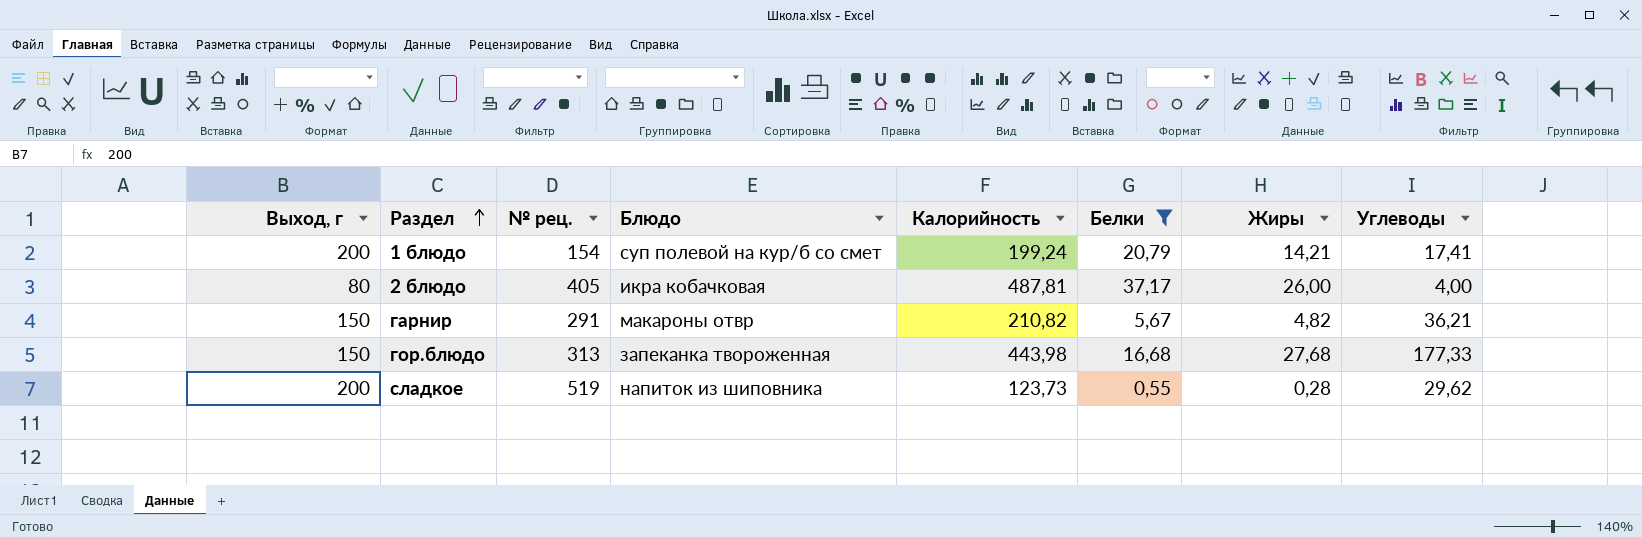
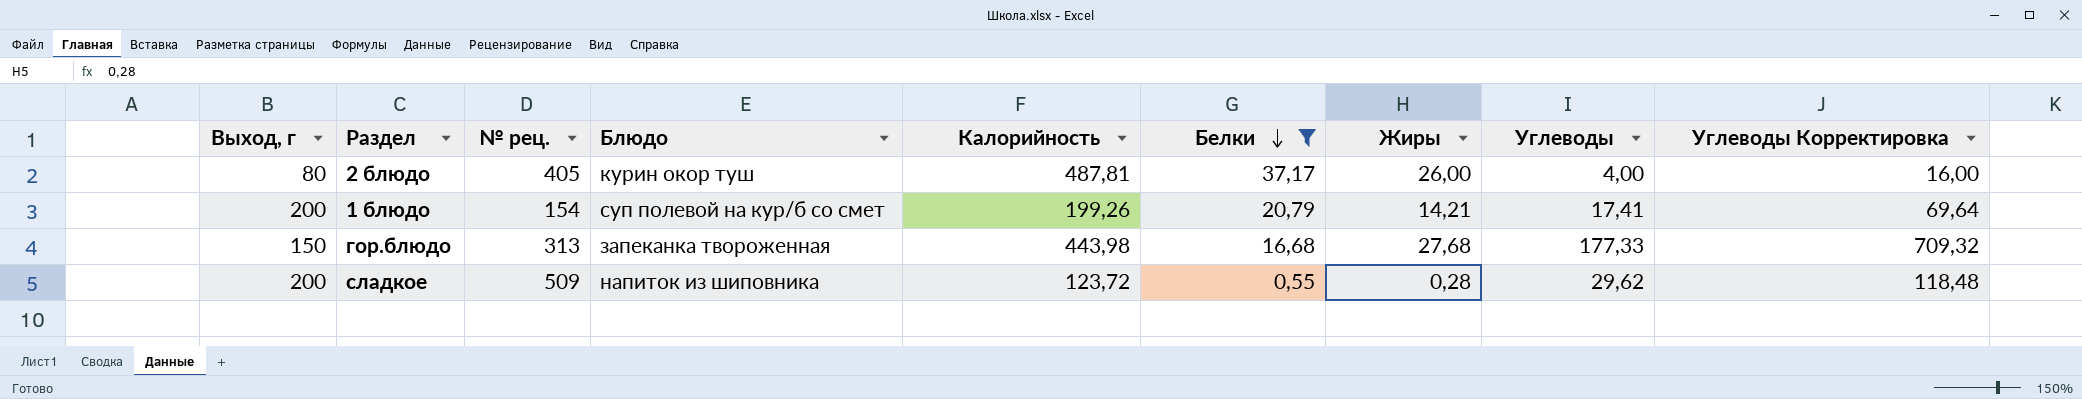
row order: Раздел ascending -> Белки descending
column Углеводы Корректировка | formula: none -> [Углеводы] * 4
row гарнир: 150 | 291 | макароны отвр | 210,82 | 5,67 | 4,82 | 36,21 -> none
2 блюдо | Блюдо: икра кобачковая -> курин окор туш
1 блюдо | Калорийность: 199,24 -> 199,26
сладкое | № рец.: 519 -> 509
сладкое | Калорийность: 123,73 -> 123,72

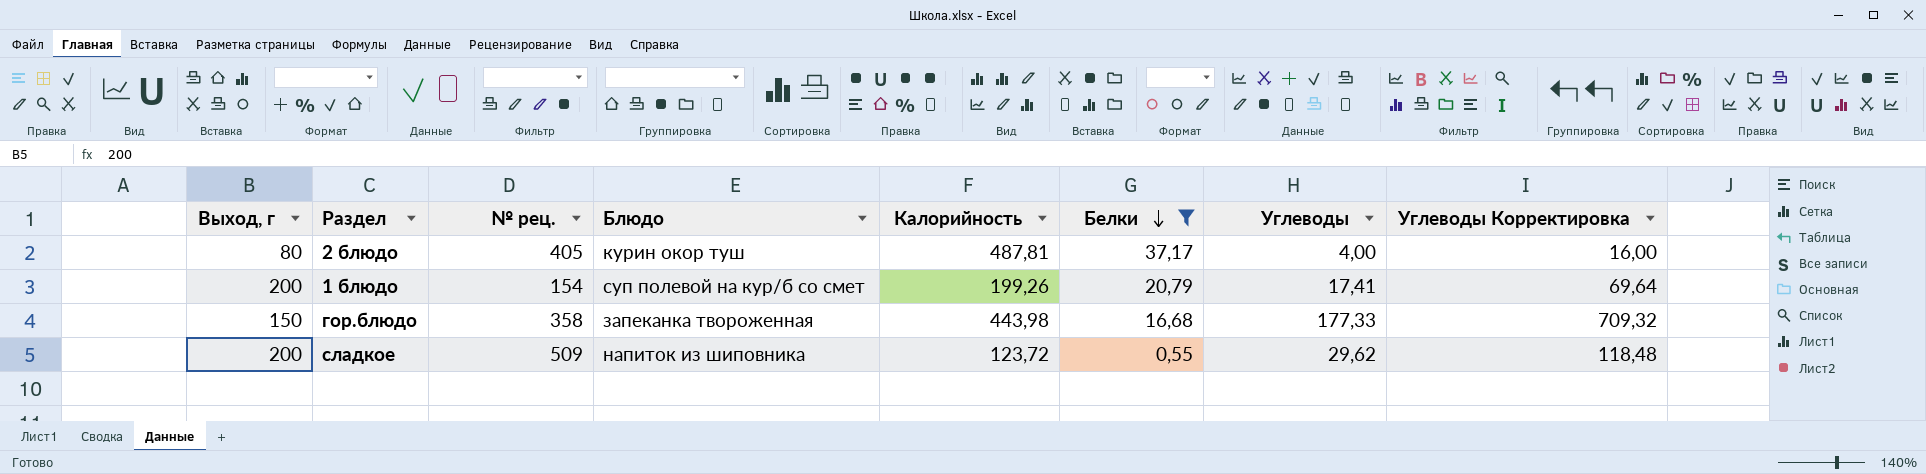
column Жиры | position: 7 -> none
гор.блюдо | № рец.: 313 -> 358

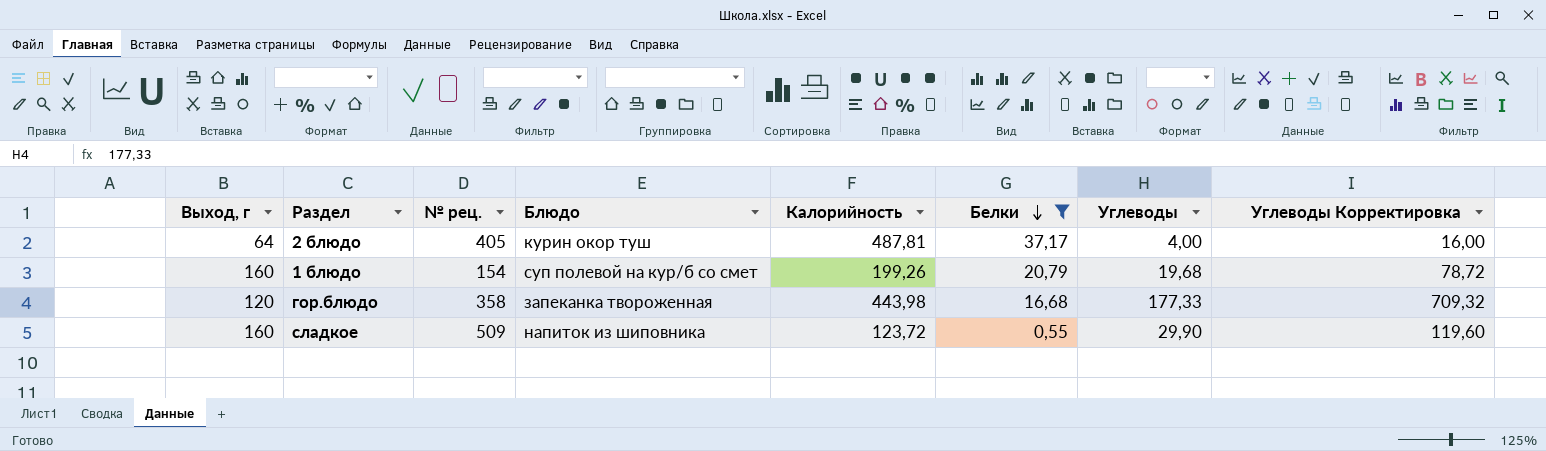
2 блюдо | Выход, г: 80 -> 64
1 блюдо | Выход, г: 200 -> 160
1 блюдо | Углеводы: 17,41 -> 19,68
1 блюдо | Углеводы Корректировка: 69,64 -> 78,72
гор.блюдо | Выход, г: 150 -> 120
сладкое | Выход, г: 200 -> 160
сладкое | Углеводы: 29,62 -> 29,90
сладкое | Углеводы Корректировка: 118,48 -> 119,60

